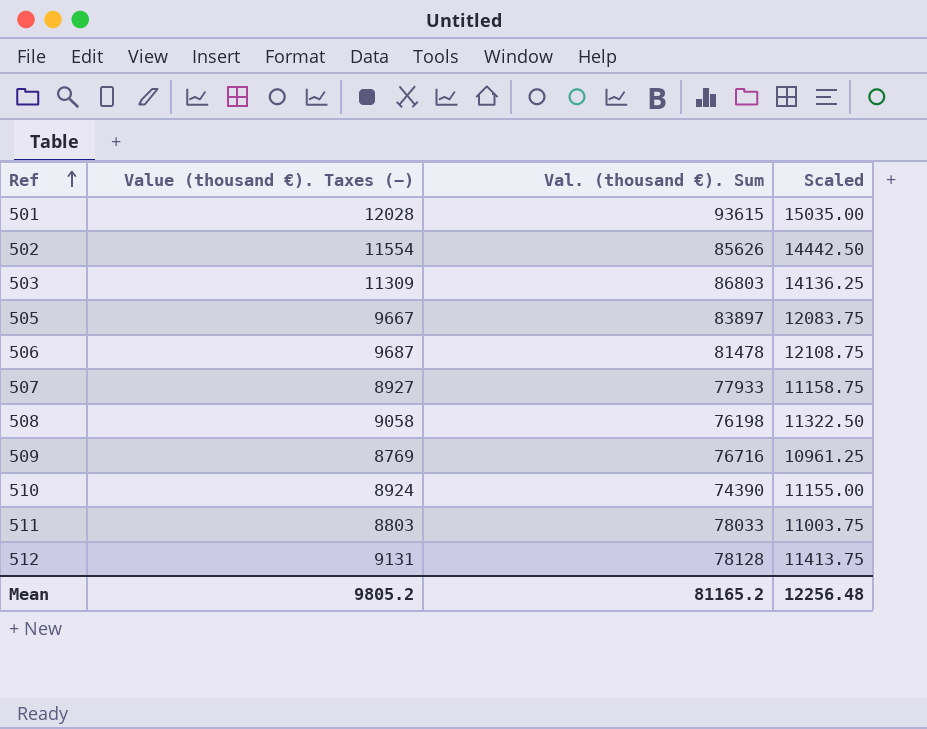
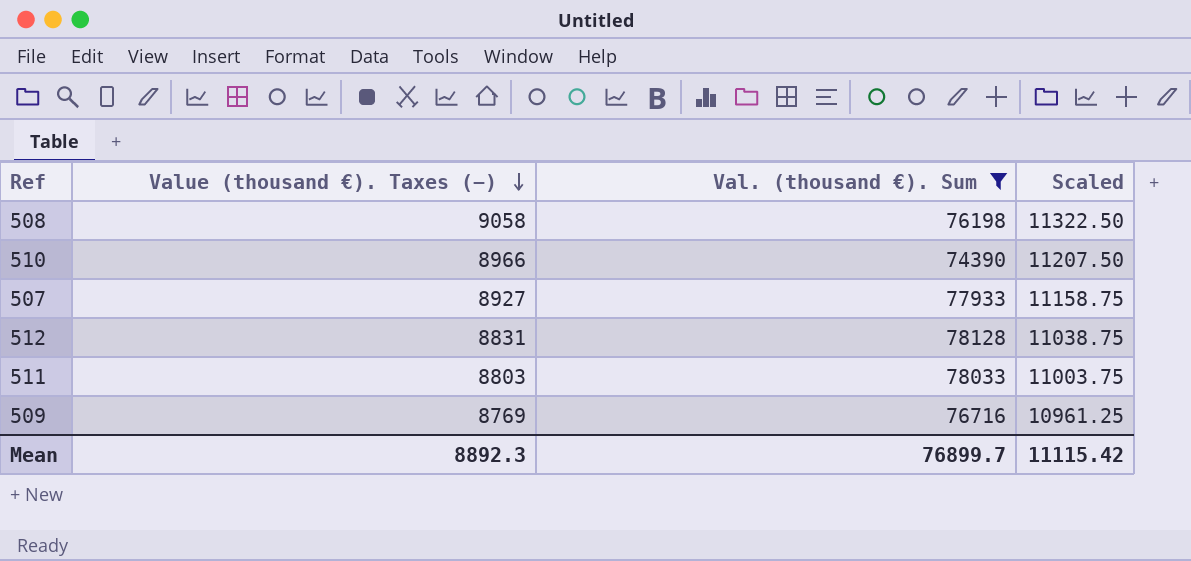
filter: none -> Val. (thousand €). Sum <= 78128
row order: Ref ascending -> Value (thousand €). Taxes (−) descending
510 | Value (thousand €). Taxes (−): 8924 -> 8966
510 | Scaled: 11155.00 -> 11207.50
512 | Value (thousand €). Taxes (−): 9131 -> 8831
512 | Scaled: 11413.75 -> 11038.75
Mean | Value (thousand €). Taxes (−): 9805.2 -> 8892.3
Mean | Val. (thousand €). Sum: 81165.2 -> 76899.7
Mean | Scaled: 12256.48 -> 11115.42

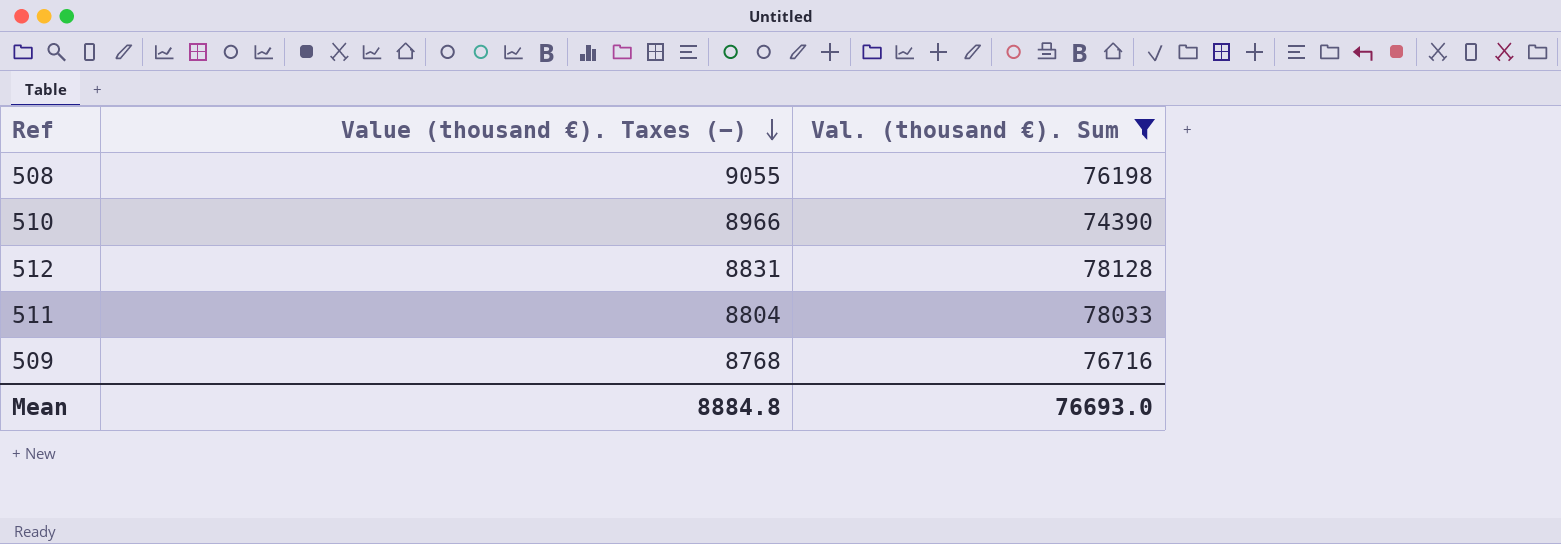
column Scaled | formula: [Value (thousand €). Taxes (−)] * 1.25 -> none
row 507: 8927 | 77933 | 11158.75 -> none
508 | Value (thousand €). Taxes (−): 9058 -> 9055
511 | Value (thousand €). Taxes (−): 8803 -> 8804
509 | Value (thousand €). Taxes (−): 8769 -> 8768
Mean | Value (thousand €). Taxes (−): 8892.3 -> 8884.8
Mean | Val. (thousand €). Sum: 76899.7 -> 76693.0

